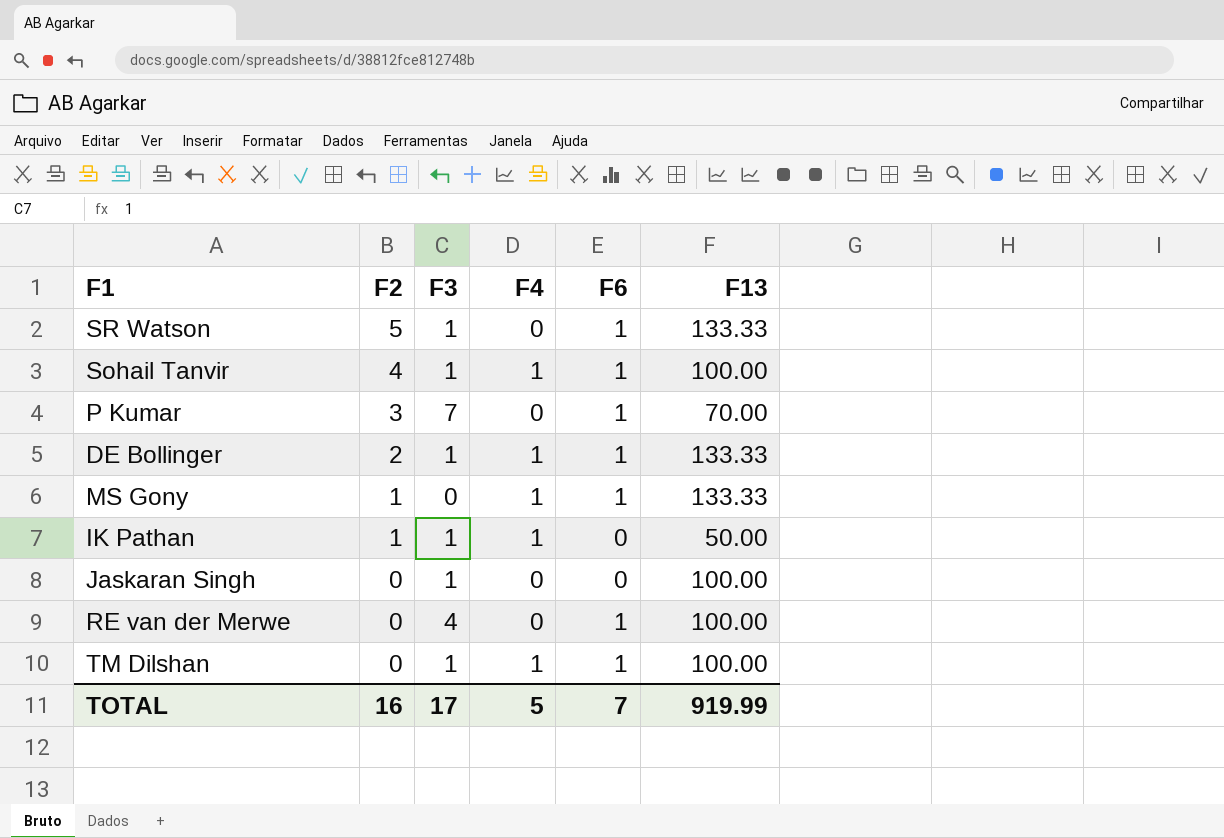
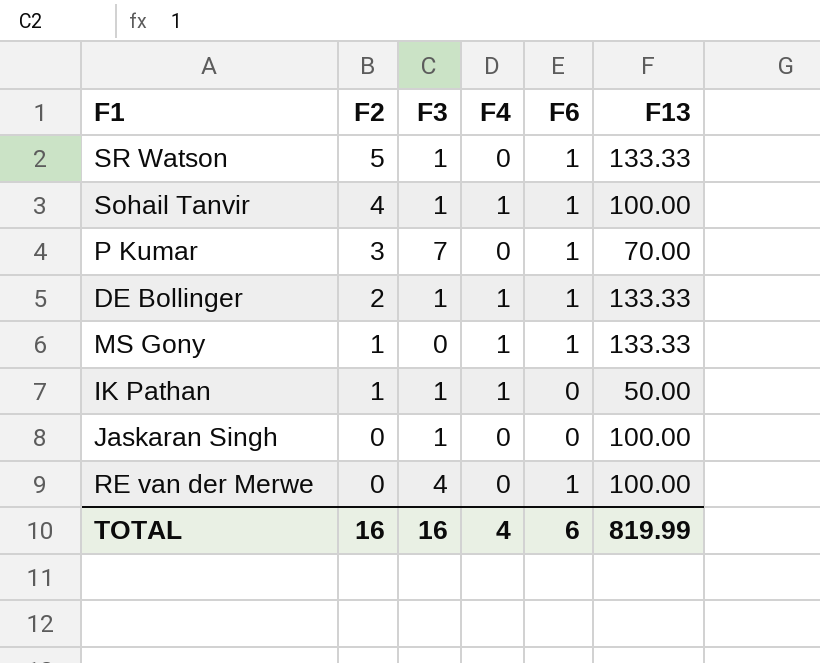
row TM Dilshan: 0 | 1 | 1 | 1 | 100.00 -> none
TOTAL | F3: 17 -> 16
TOTAL | F4: 5 -> 4
TOTAL | F6: 7 -> 6
TOTAL | F13: 919.99 -> 819.99

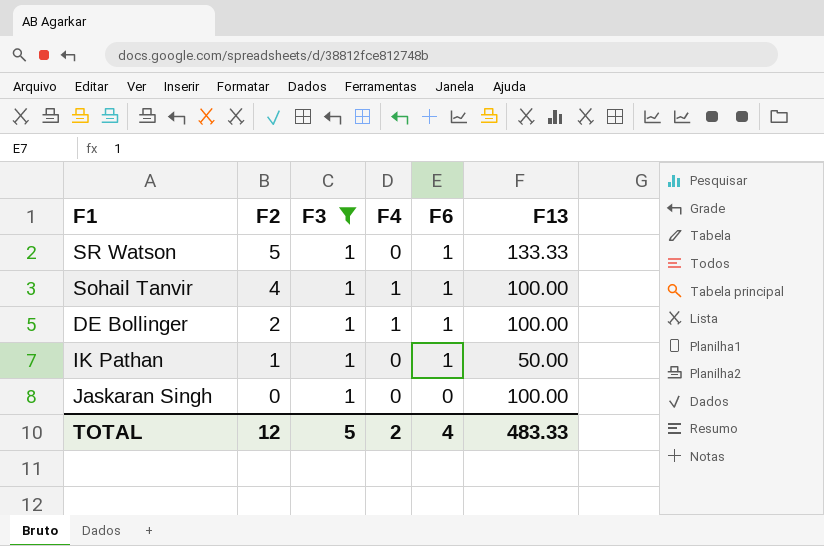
filter: none -> F3 = 1
DE Bollinger | F13: 133.33 -> 100.00
IK Pathan | F4: 1 -> 0
IK Pathan | F6: 0 -> 1
TOTAL | F2: 16 -> 12
TOTAL | F3: 16 -> 5
TOTAL | F4: 4 -> 2
TOTAL | F6: 6 -> 4
TOTAL | F13: 819.99 -> 483.33

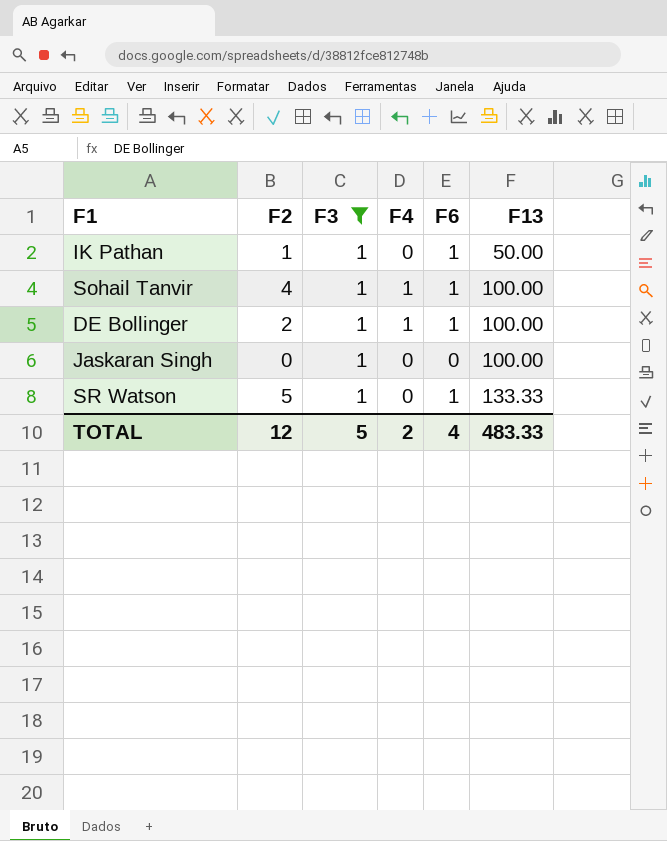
row order: F2 descending -> F13 ascending

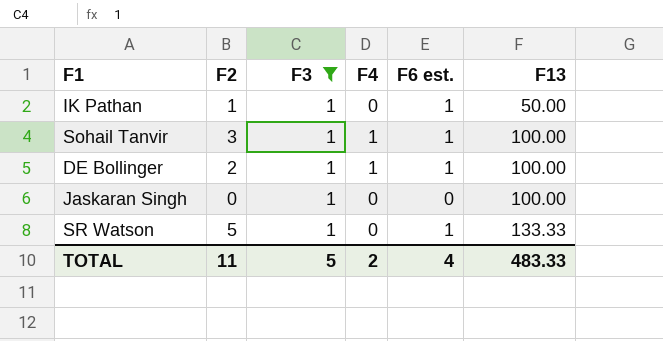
column name: F6 -> F6 est.
Sohail Tanvir | F2: 4 -> 3
TOTAL | F2: 12 -> 11

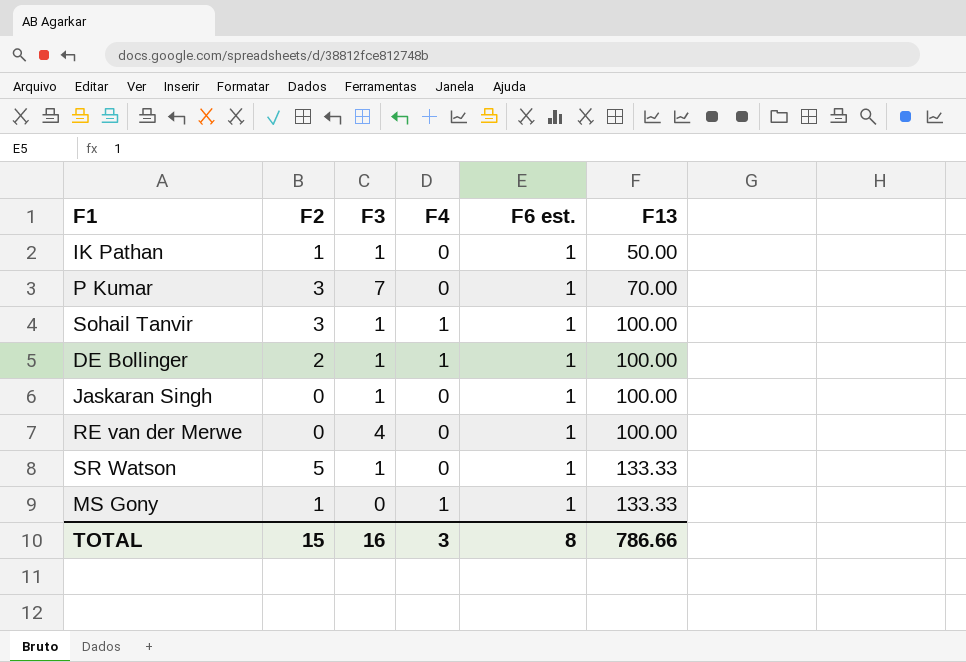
filter: F3 = 1 -> none
Jaskaran Singh | F6 est.: 0 -> 1
TOTAL | F2: 11 -> 15
TOTAL | F3: 5 -> 16
TOTAL | F4: 2 -> 3
TOTAL | F6 est.: 4 -> 8
TOTAL | F13: 483.33 -> 786.66

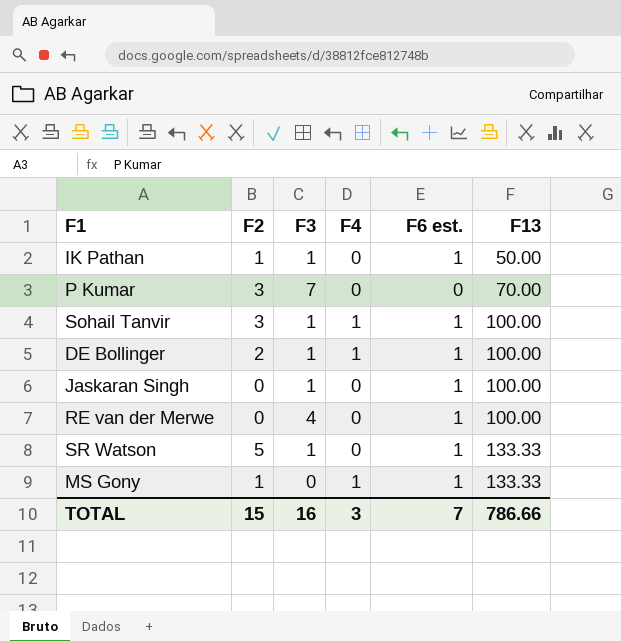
P Kumar | F6 est.: 1 -> 0
TOTAL | F6 est.: 8 -> 7

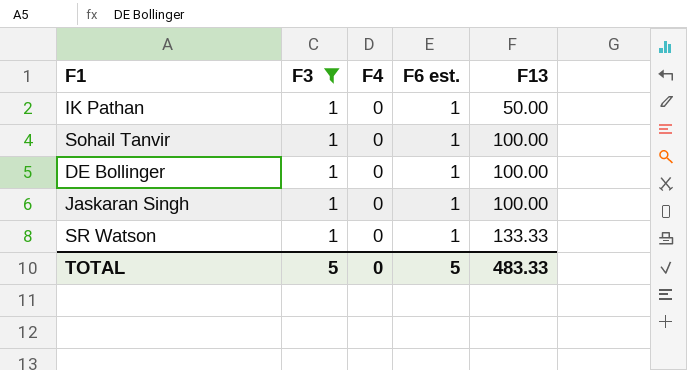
filter: none -> F3 = 1
column F2 | position: 2 -> none
Sohail Tanvir | F4: 1 -> 0
DE Bollinger | F4: 1 -> 0
TOTAL | F3: 16 -> 5
TOTAL | F4: 3 -> 0
TOTAL | F6 est.: 7 -> 5
TOTAL | F13: 786.66 -> 483.33

